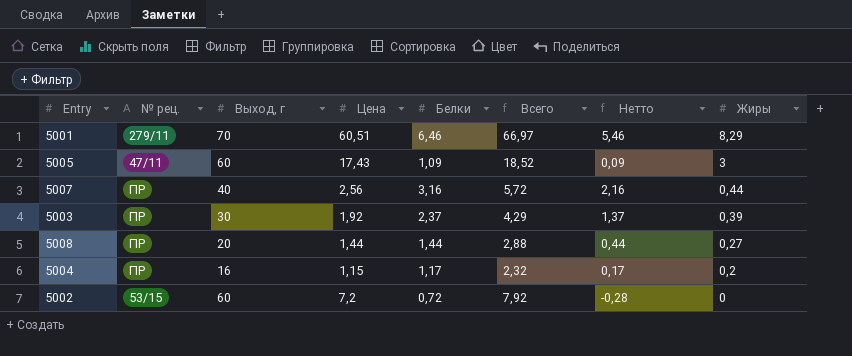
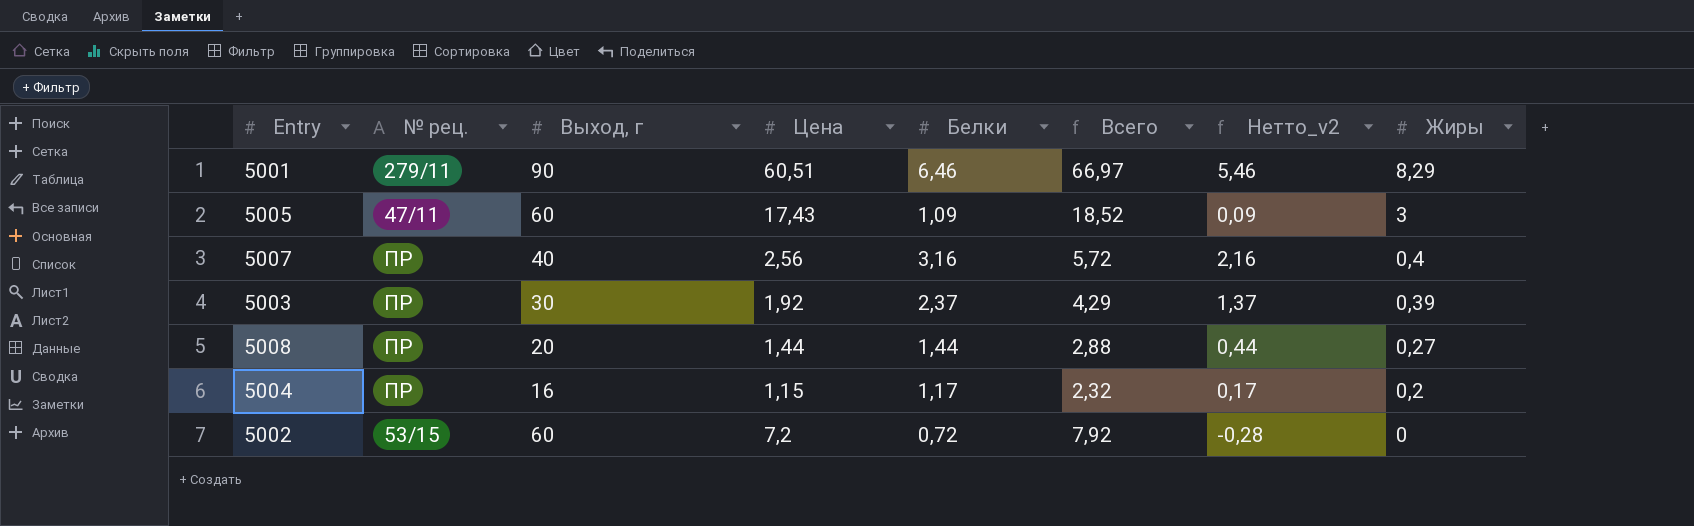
column name: Нетто -> Нетто_v2
5001 | Выход, г: 70 -> 90
5007 | Жиры: 0,44 -> 0,4

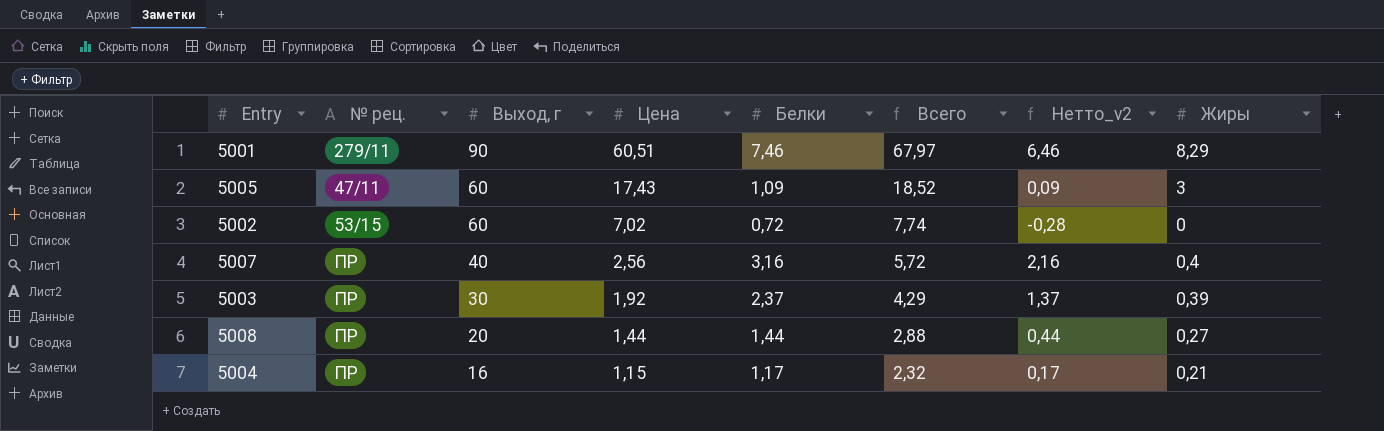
row order: Жиры descending -> Выход, г descending
5001 | Белки: 6,46 -> 7,46
5001 | Всего: 66,97 -> 67,97
5001 | Нетто_v2: 5,46 -> 6,46
5002 | Цена: 7,2 -> 7,02
5002 | Всего: 7,92 -> 7,74
5004 | Жиры: 0,2 -> 0,21

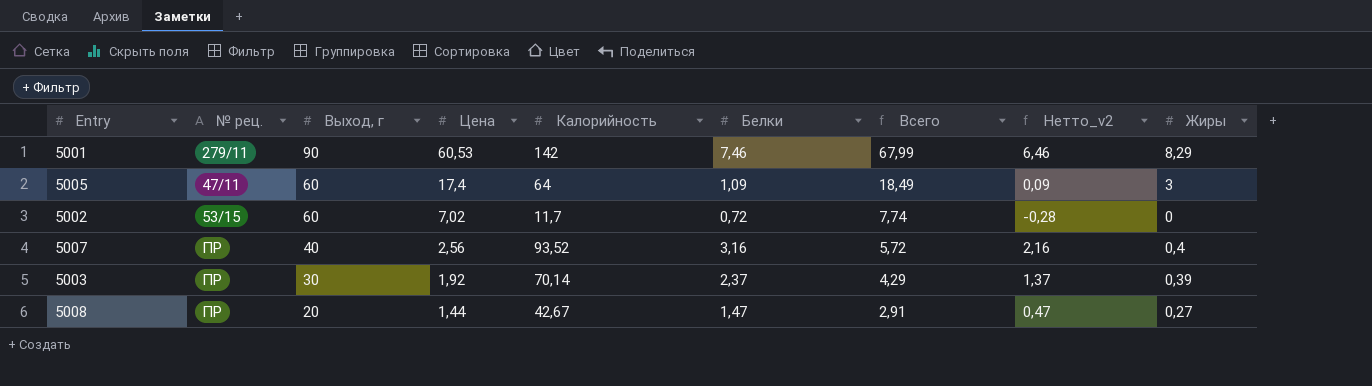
column Калорийность | position: none -> 5
row 5004: ПР | 16 | 1,15 | 1,17 | 2,32 | 0,17 | 0,21 -> none
5001 | Цена: 60,51 -> 60,53
5001 | Всего: 67,97 -> 67,99
5005 | Цена: 17,43 -> 17,4
5005 | Всего: 18,52 -> 18,49
5008 | Белки: 1,44 -> 1,47
5008 | Всего: 2,88 -> 2,91
5008 | Нетто_v2: 0,44 -> 0,47

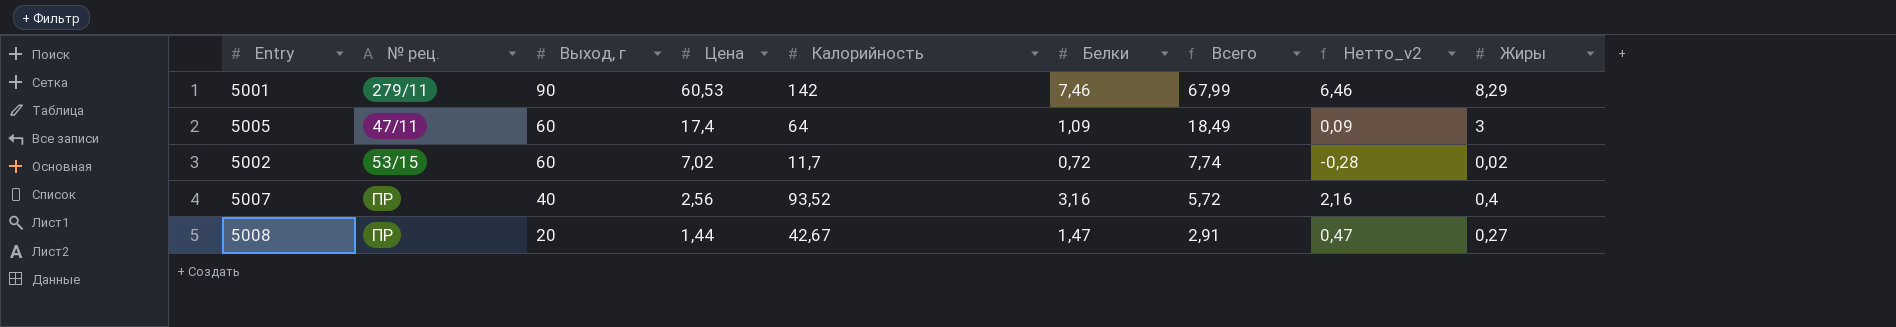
row 5003: ПР | 30 | 1,92 | 70,14 | 2,37 | 4,29 | 1,37 | 0,39 -> none
5002 | Жиры: 0 -> 0,02

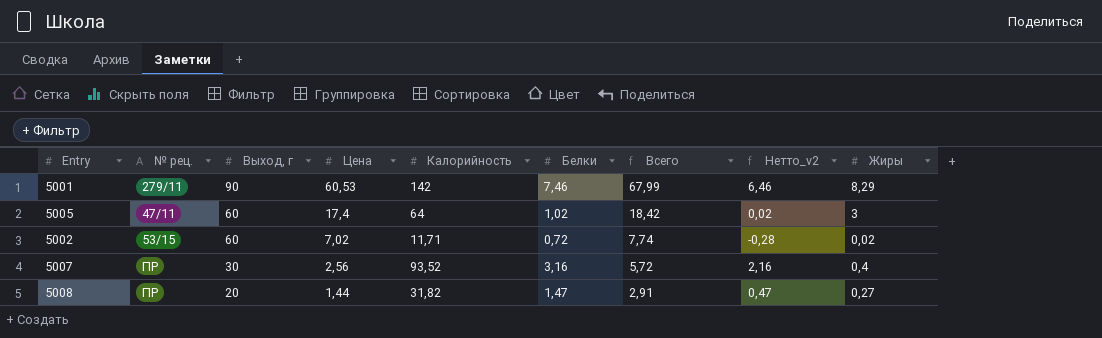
5005 | Белки: 1,09 -> 1,02
5005 | Всего: 18,49 -> 18,42
5005 | Нетто_v2: 0,09 -> 0,02
5002 | Калорийность: 11,7 -> 11,71
5007 | Выход, г: 40 -> 30
5008 | Калорийность: 42,67 -> 31,82

